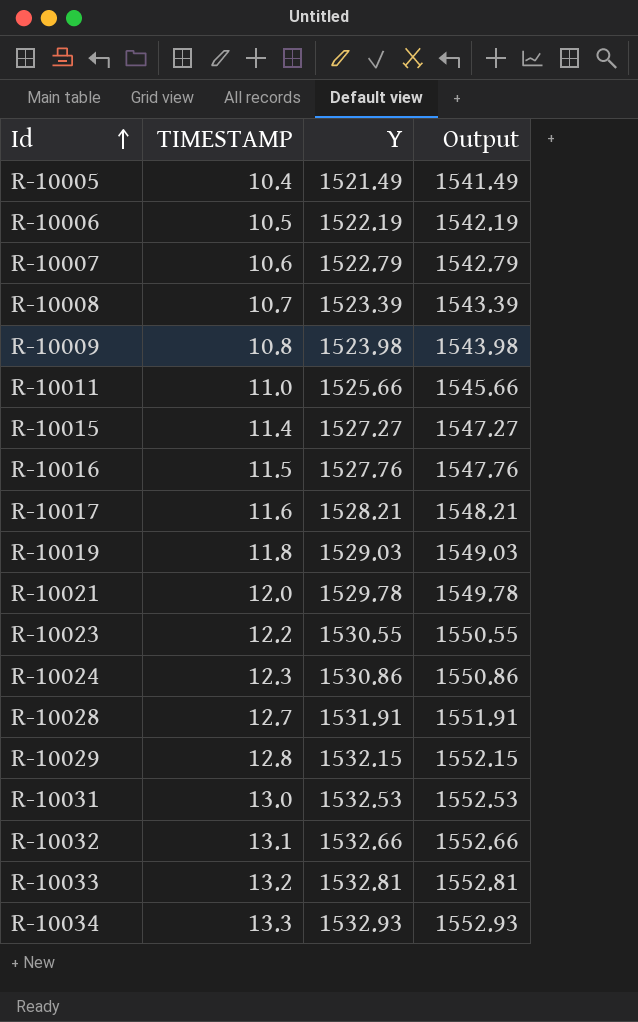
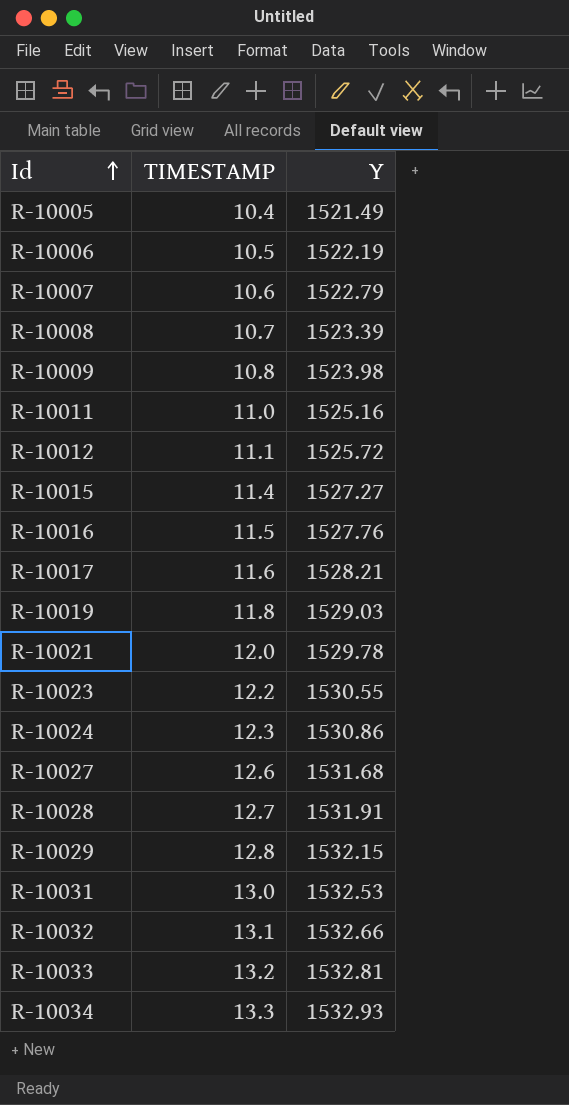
column Output | formula: [Y] + 20 -> none
R-10011 | Y: 1525.66 -> 1525.16
row R-10012: none -> 11.1 | 1525.72
row R-10027: none -> 12.6 | 1531.68

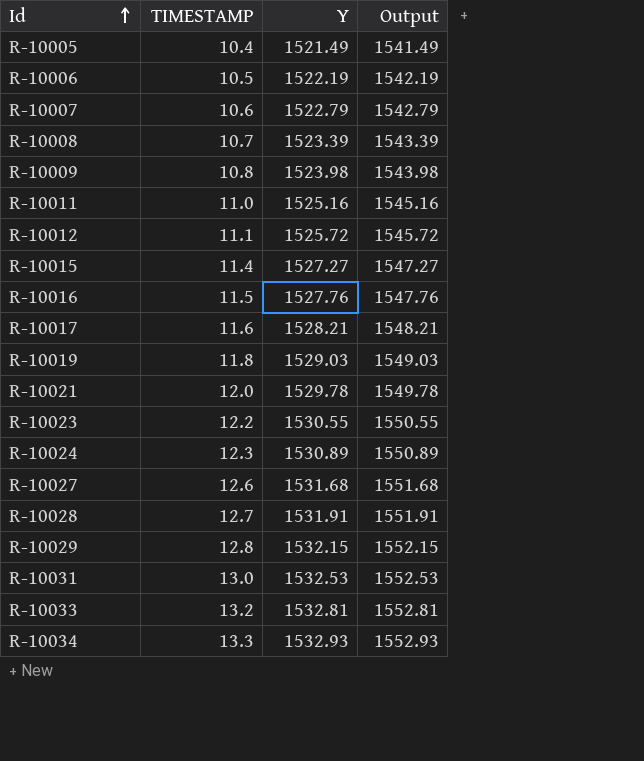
column Output | formula: none -> [Y] + 20
row R-10032: 13.1 | 1532.66 -> none
R-10024 | Y: 1530.86 -> 1530.89

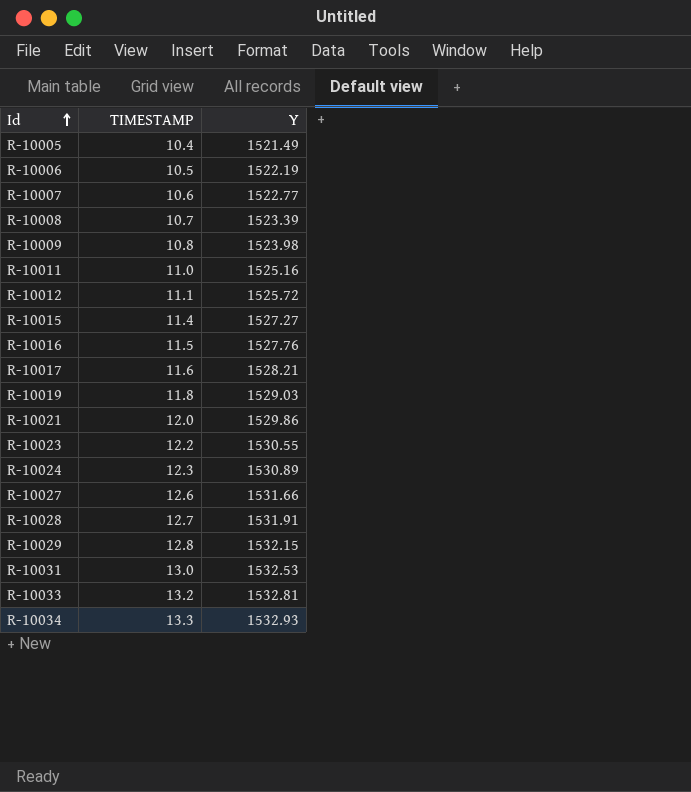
column Output | formula: [Y] + 20 -> none
R-10007 | Y: 1522.79 -> 1522.77
R-10021 | Y: 1529.78 -> 1529.86
R-10027 | Y: 1531.68 -> 1531.66

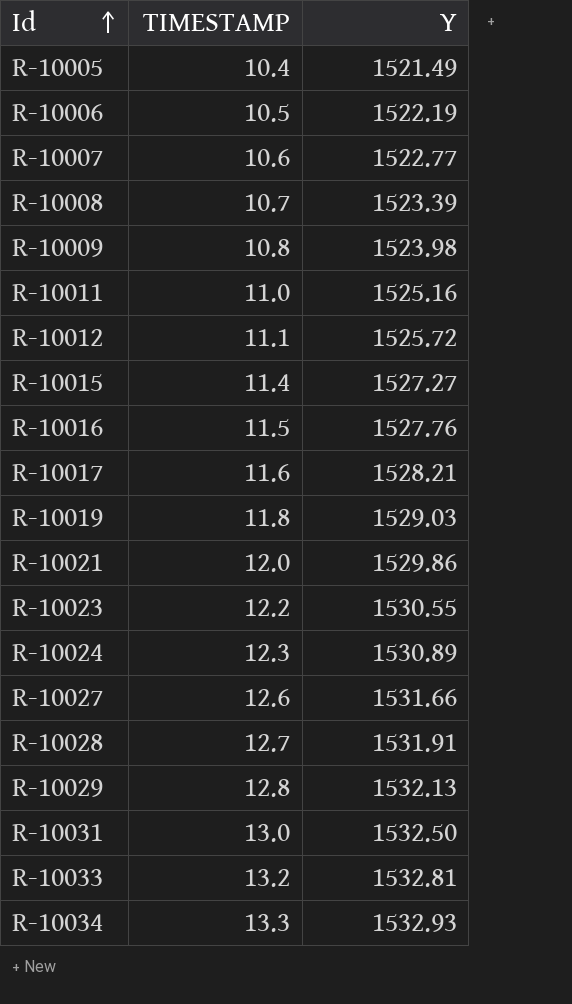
R-10029 | Y: 1532.15 -> 1532.13
R-10031 | Y: 1532.53 -> 1532.50

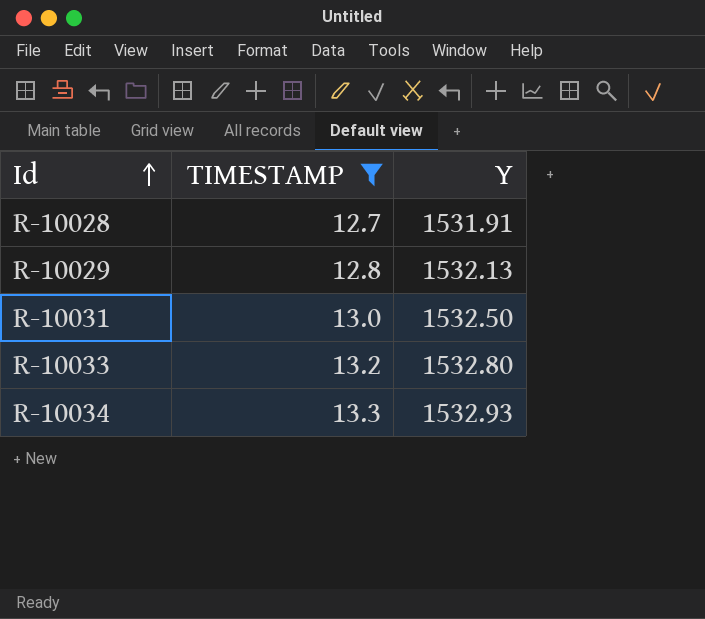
filter: none -> TIMESTAMP >= 12.7
R-10033 | Y: 1532.81 -> 1532.80

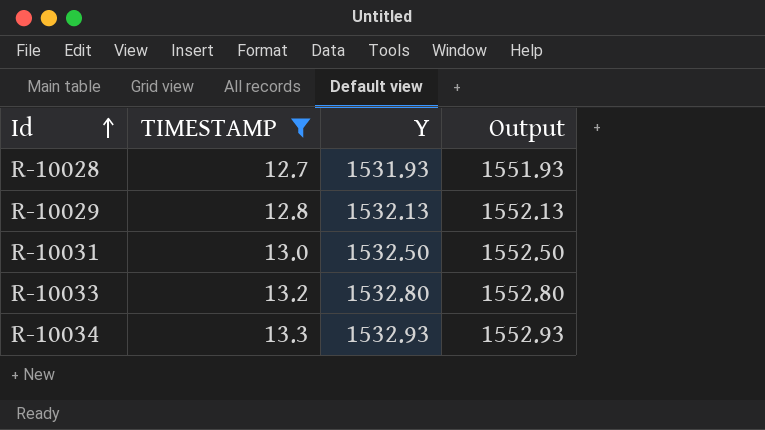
column Output | formula: none -> [Y] + 20
R-10028 | Y: 1531.91 -> 1531.93

